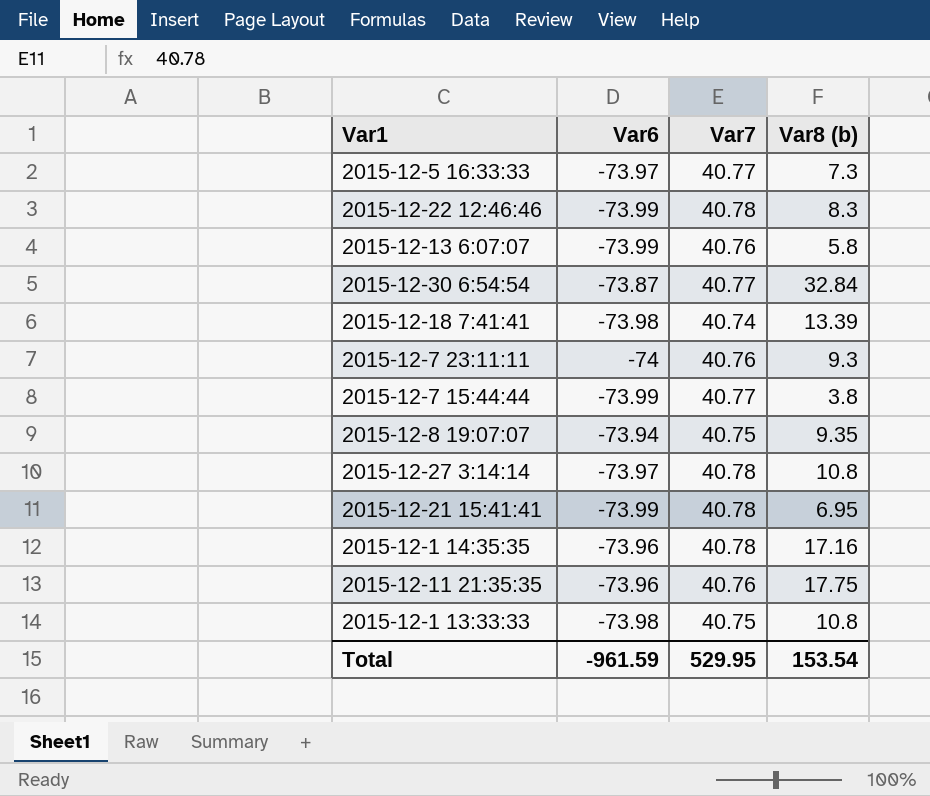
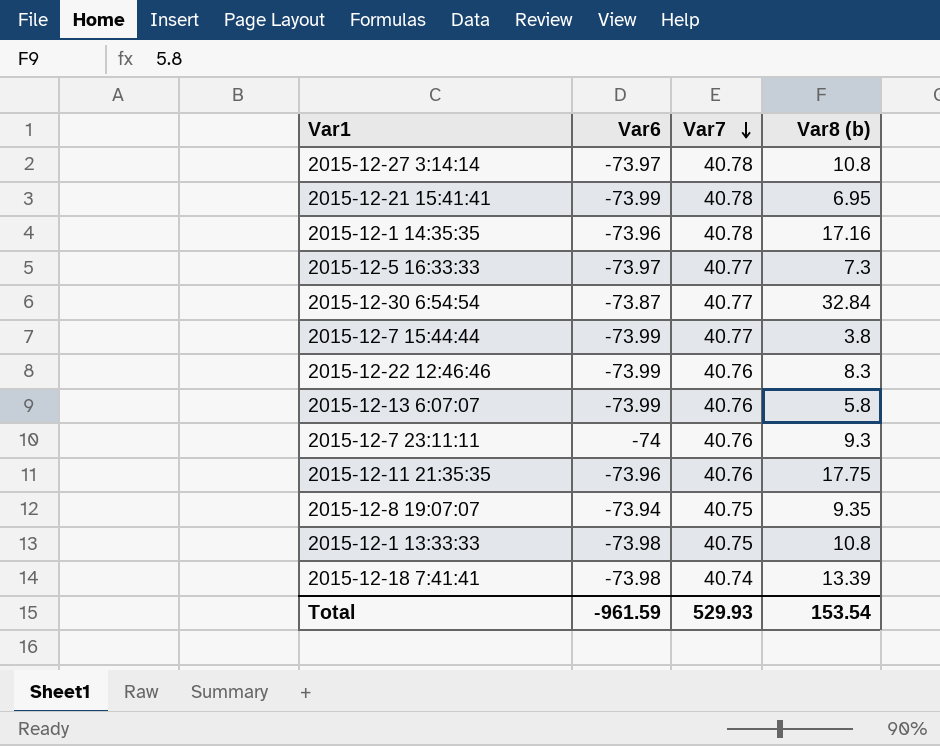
row order: none -> Var7 descending
2015-12-22 12:46:46 | Var7: 40.78 -> 40.76
Total | Var7: 529.95 -> 529.93

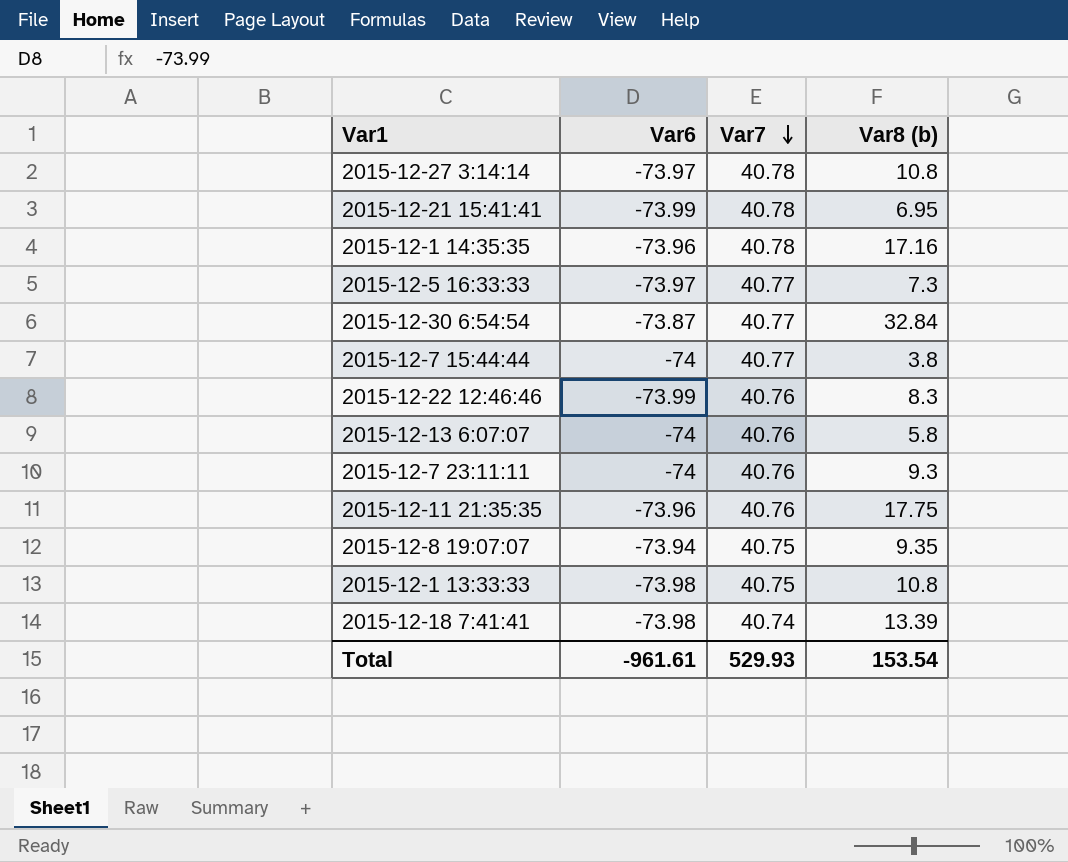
2015-12-7 15:44:44 | Var6: -73.99 -> -74
2015-12-13 6:07:07 | Var6: -73.99 -> -74
Total | Var6: -961.59 -> -961.61

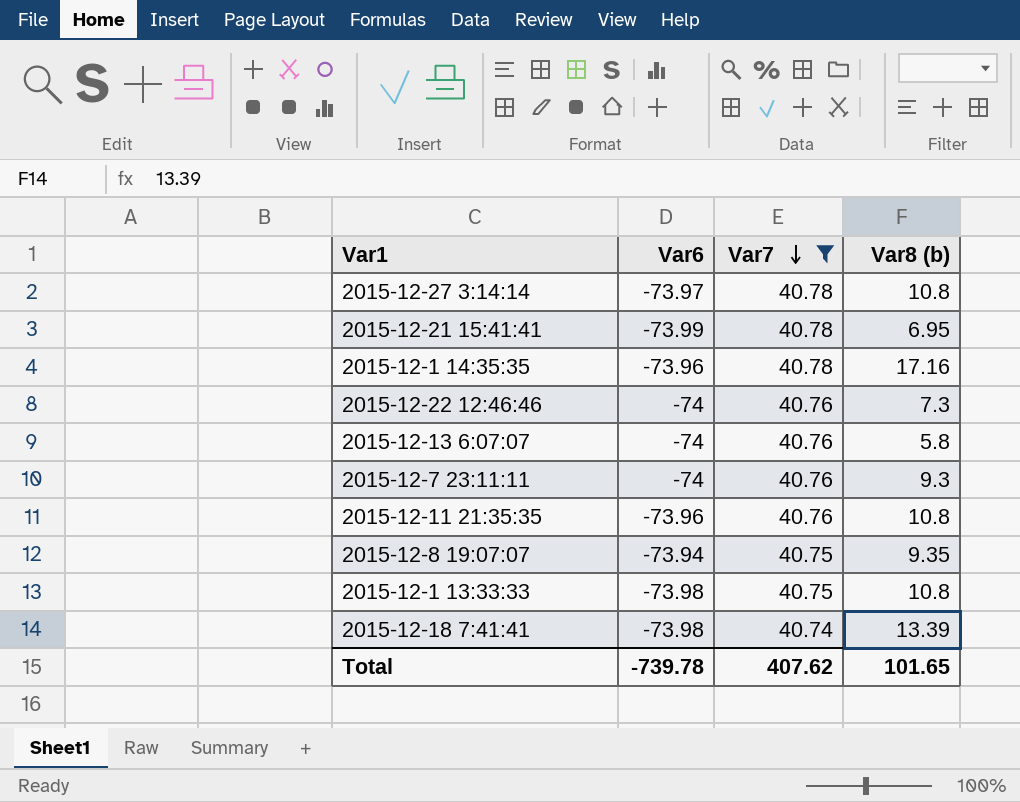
filter: none -> Var7 != 40.77
2015-12-22 12:46:46 | Var6: -73.99 -> -74
2015-12-22 12:46:46 | Var8 (b): 8.3 -> 7.3
2015-12-11 21:35:35 | Var8 (b): 17.75 -> 10.8
Total | Var6: -961.61 -> -739.78
Total | Var7: 529.93 -> 407.62
Total | Var8 (b): 153.54 -> 101.65

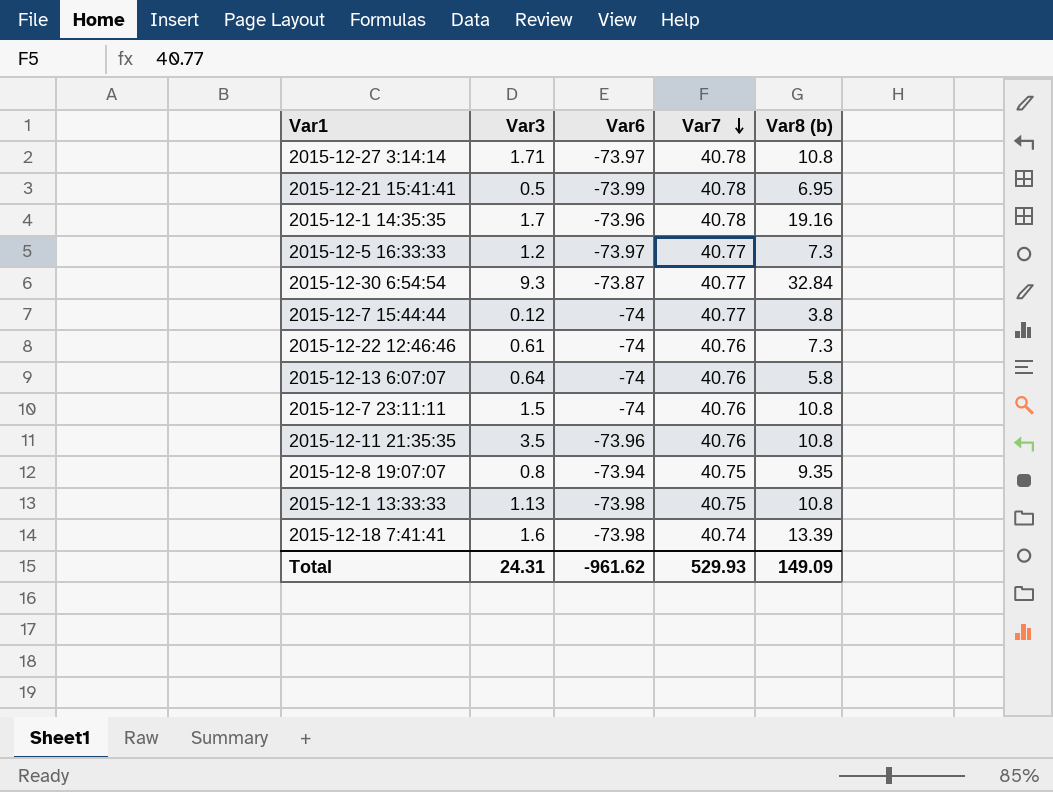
filter: Var7 != 40.77 -> none
column Var3 | position: none -> 2
2015-12-1 14:35:35 | Var8 (b): 17.16 -> 19.16
2015-12-7 23:11:11 | Var8 (b): 9.3 -> 10.8
Total | Var6: -739.78 -> -961.62
Total | Var7: 407.62 -> 529.93
Total | Var8 (b): 101.65 -> 149.09

